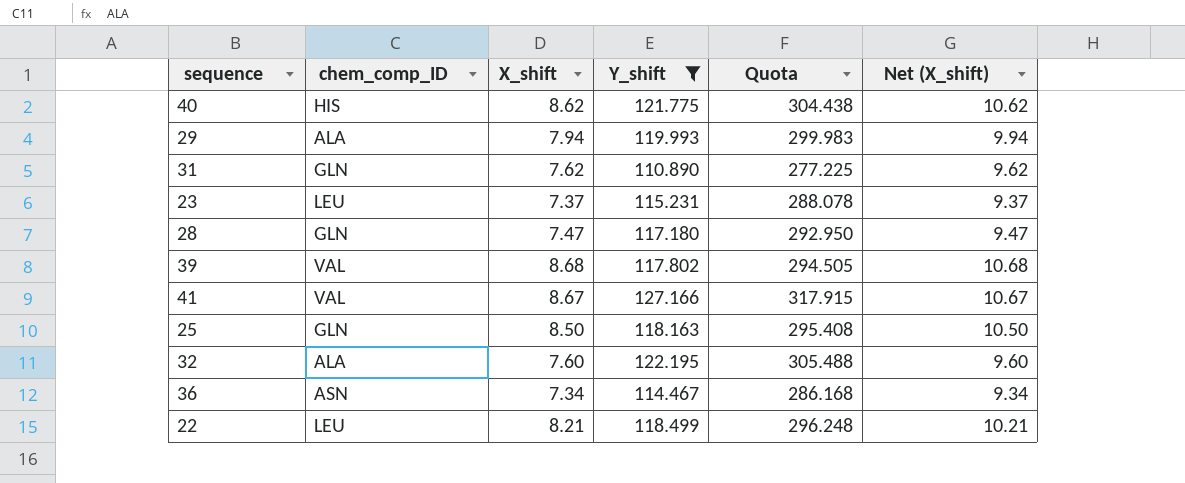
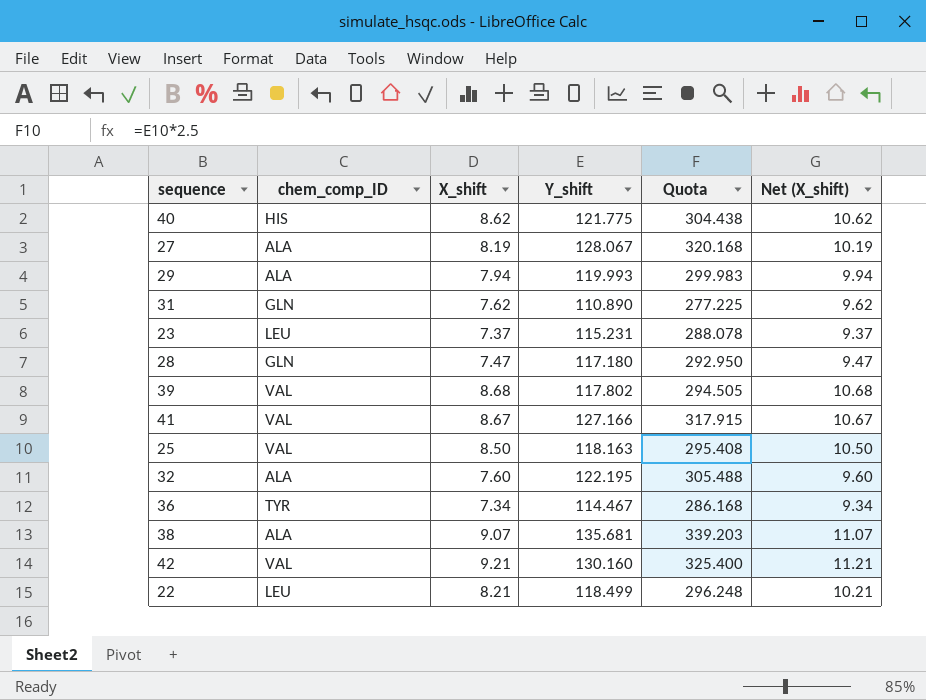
filter: Y_shift <= 127.166 -> none
25 | chem_comp_ID: GLN -> VAL
36 | chem_comp_ID: ASN -> TYR

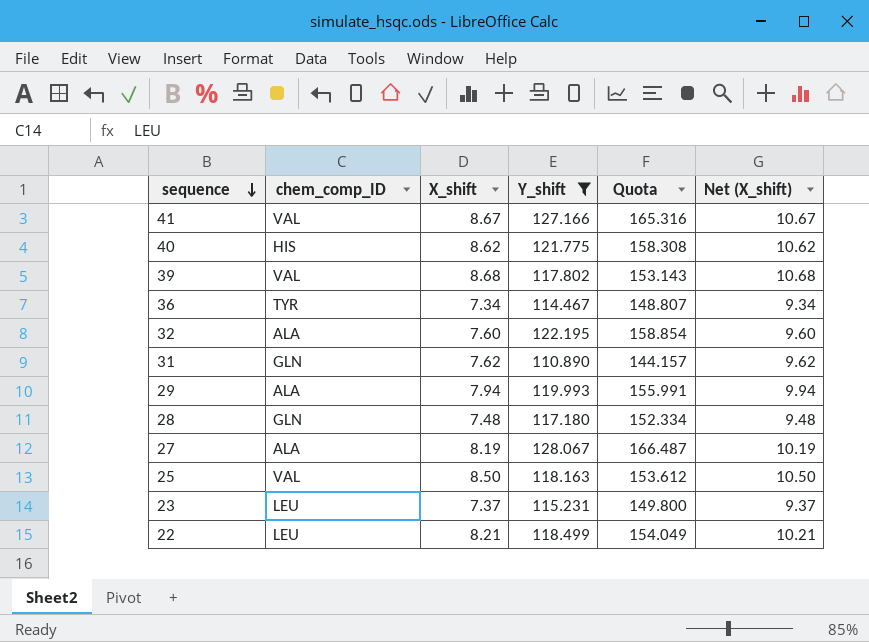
filter: none -> Y_shift <= 128.067
row order: none -> sequence descending
column Quota | formula: [Y_shift] * 2.5 -> [Y_shift] * 1.3
28 | X_shift: 7.47 -> 7.48
28 | Net (X_shift): 9.47 -> 9.48

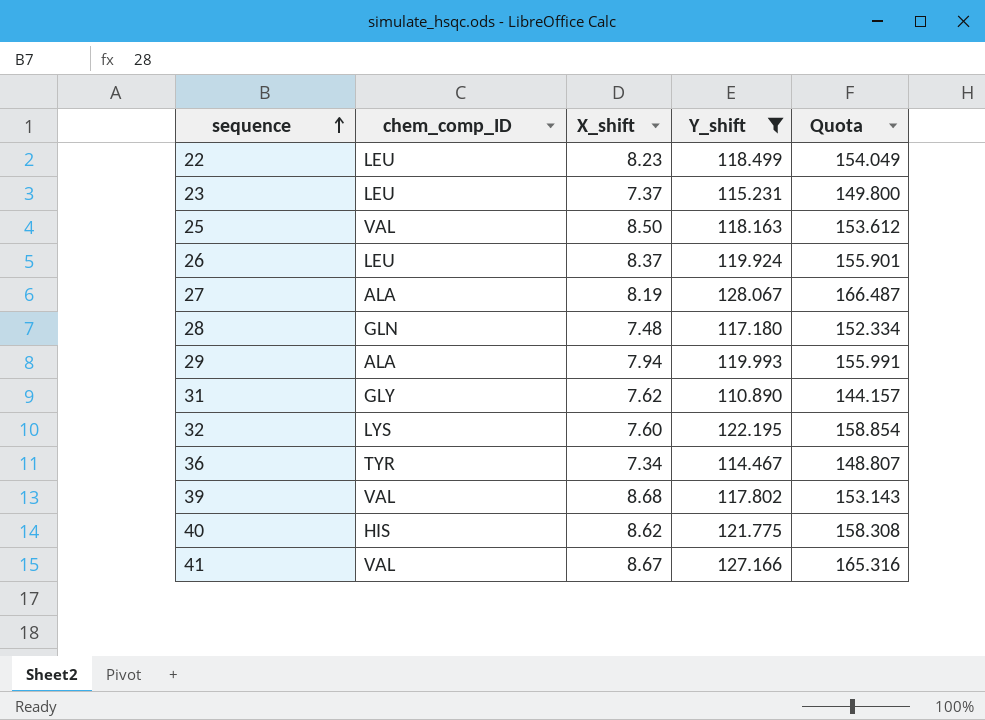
row order: sequence descending -> sequence ascending
column Net (X_shift) | formula: [X_shift] + 2 -> none
22 | X_shift: 8.21 -> 8.23
row 26: none -> LEU | 8.37 | 119.924 | 155.901
31 | chem_comp_ID: GLN -> GLY
32 | chem_comp_ID: ALA -> LYS

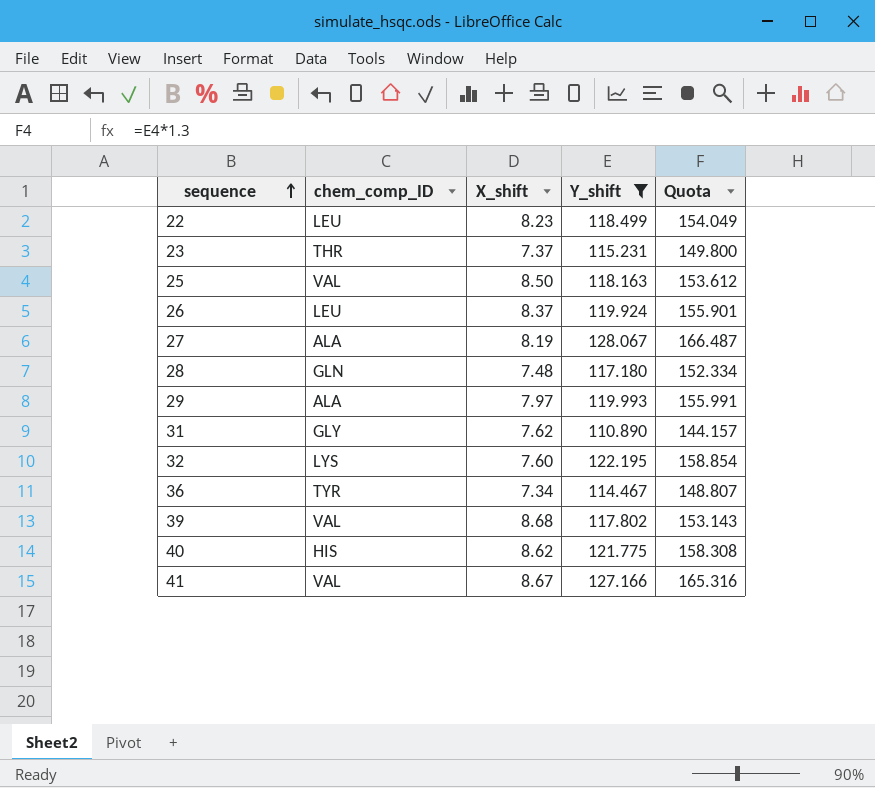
23 | chem_comp_ID: LEU -> THR
29 | X_shift: 7.94 -> 7.97

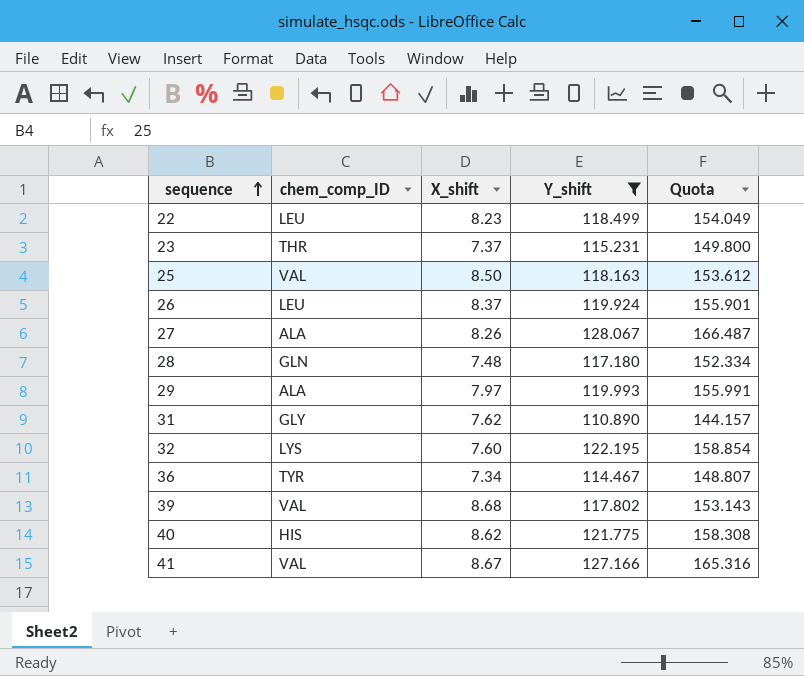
27 | X_shift: 8.19 -> 8.26

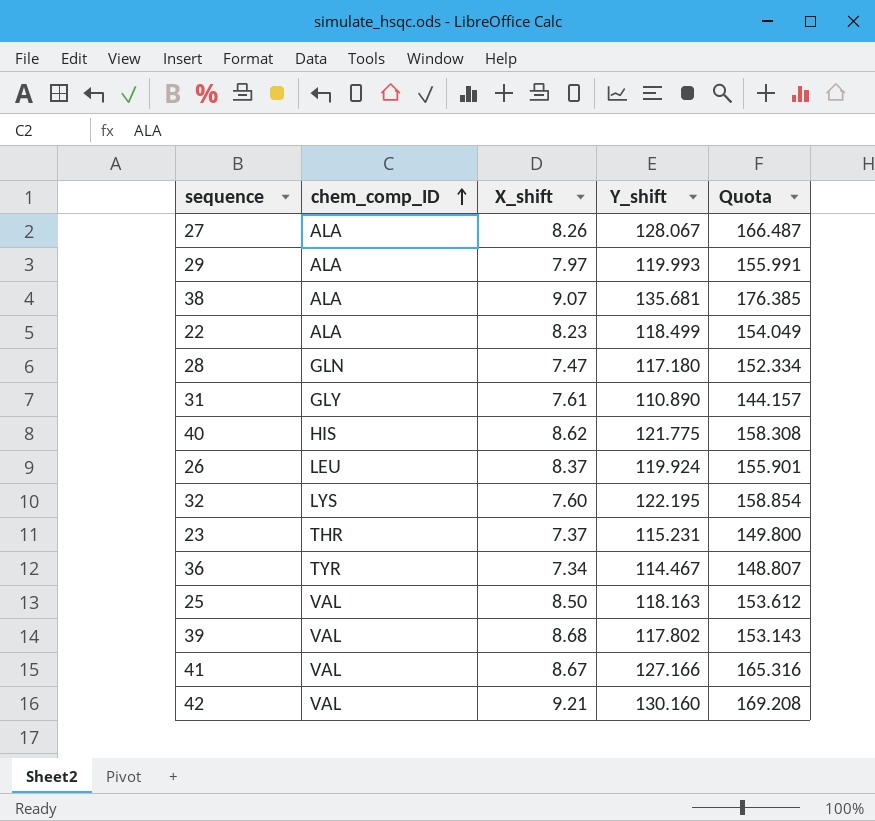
filter: Y_shift <= 128.067 -> none
row order: sequence ascending -> chem_comp_ID ascending
22 | chem_comp_ID: LEU -> ALA
28 | X_shift: 7.48 -> 7.47
31 | X_shift: 7.62 -> 7.61

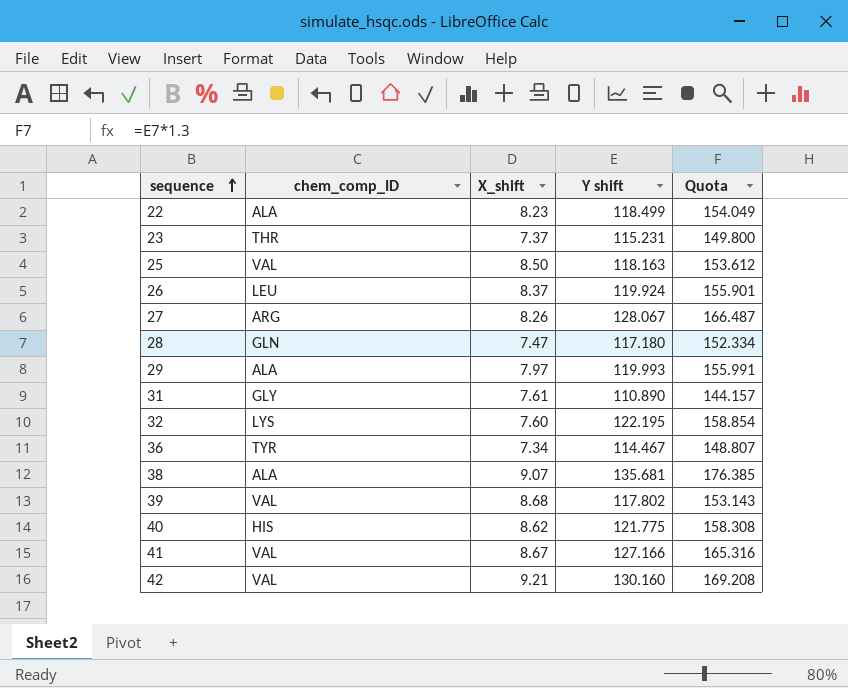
row order: chem_comp_ID ascending -> sequence ascending
column name: Y_shift -> Y shift
27 | chem_comp_ID: ALA -> ARG

